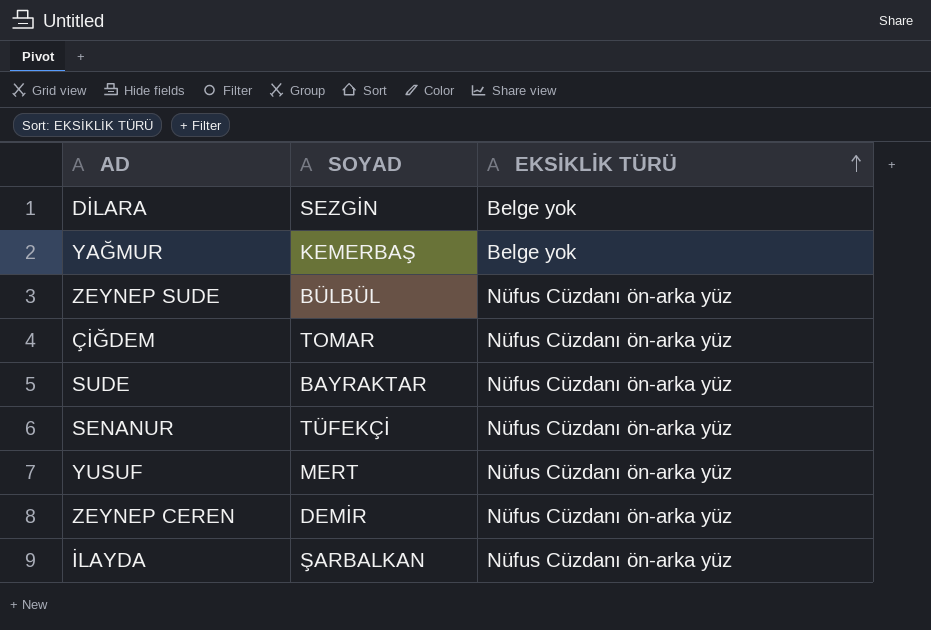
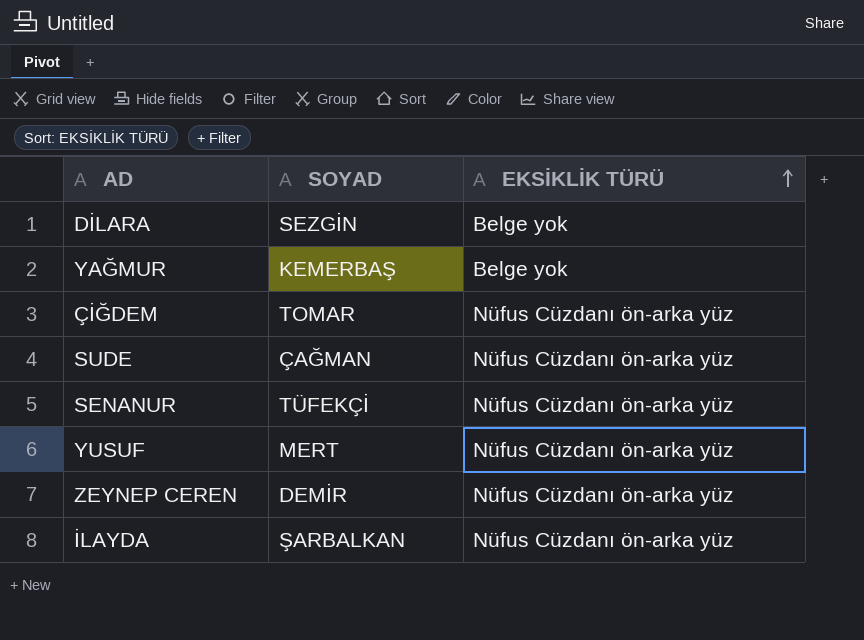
row ZEYNEP SUDE: BÜLBÜL | Nüfus Cüzdanı ön-arka yüz -> none
SUDE | SOYAD: BAYRAKTAR -> ÇAĞMAN

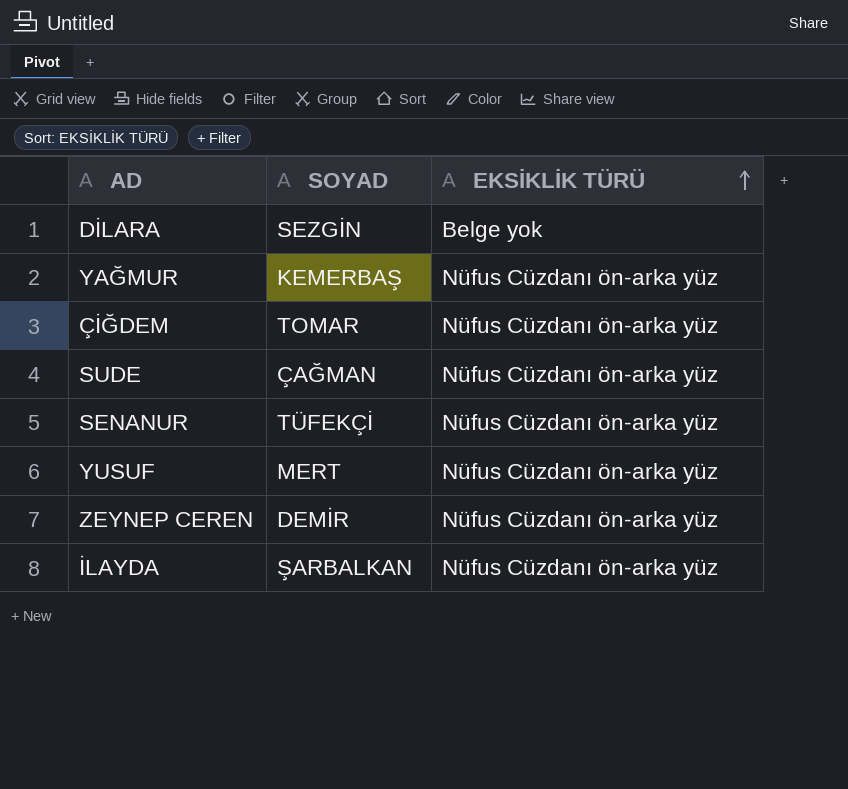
YAĞMUR | EKSİKLİK TÜRÜ: Belge yok -> Nüfus Cüzdanı ön-arka yüz

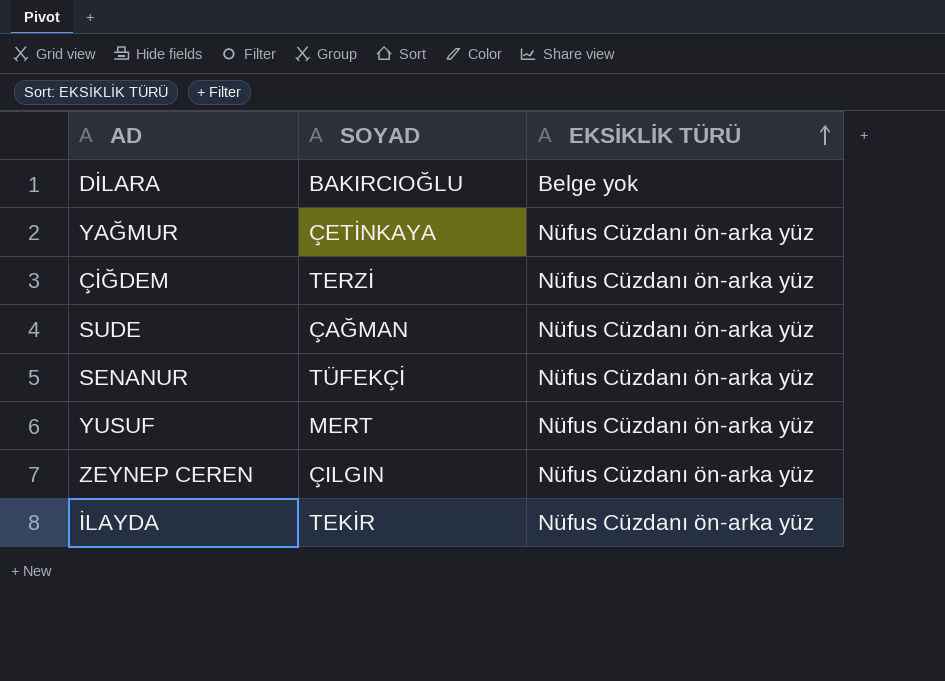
DİLARA | SOYAD: SEZGİN -> BAKIRCIOĞLU
YAĞMUR | SOYAD: KEMERBAŞ -> ÇETİNKAYA
ÇİĞDEM | SOYAD: TOMAR -> TERZİ
ZEYNEP CEREN | SOYAD: DEMİR -> ÇILGIN
İLAYDA | SOYAD: ŞARBALKAN -> TEKİR

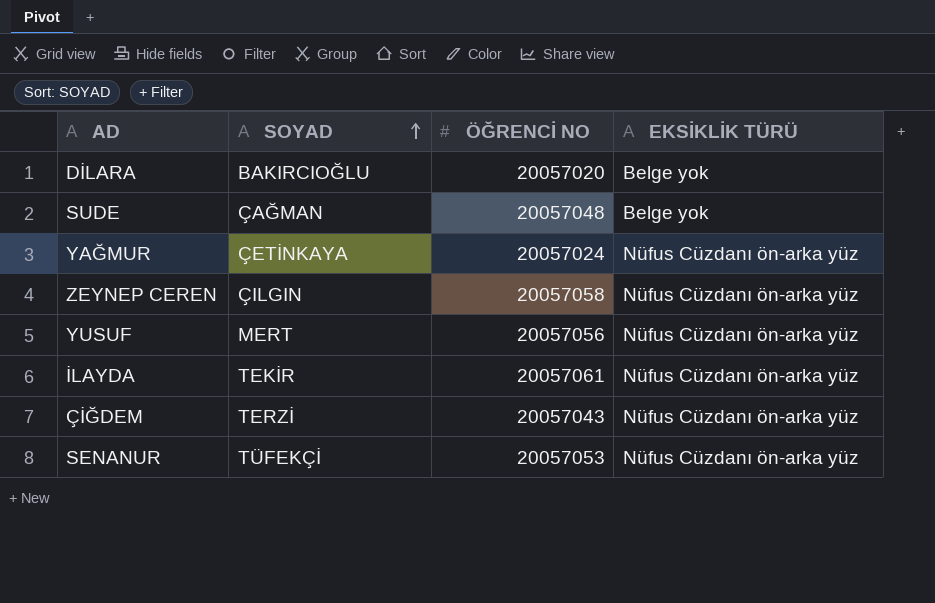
row order: EKSİKLİK TÜRÜ ascending -> SOYAD ascending
column ÖĞRENCİ NO | position: none -> 3
SUDE | EKSİKLİK TÜRÜ: Nüfus Cüzdanı ön-arka yüz -> Belge yok

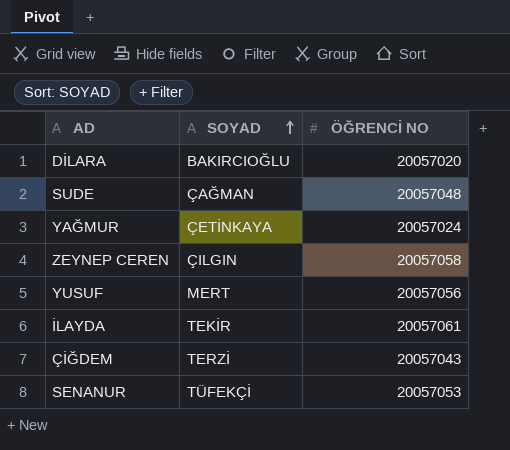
column EKSİKLİK TÜRÜ | position: 4 -> none

